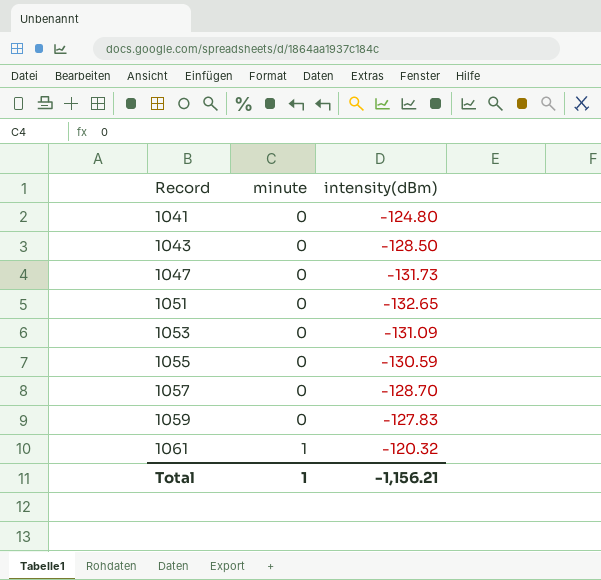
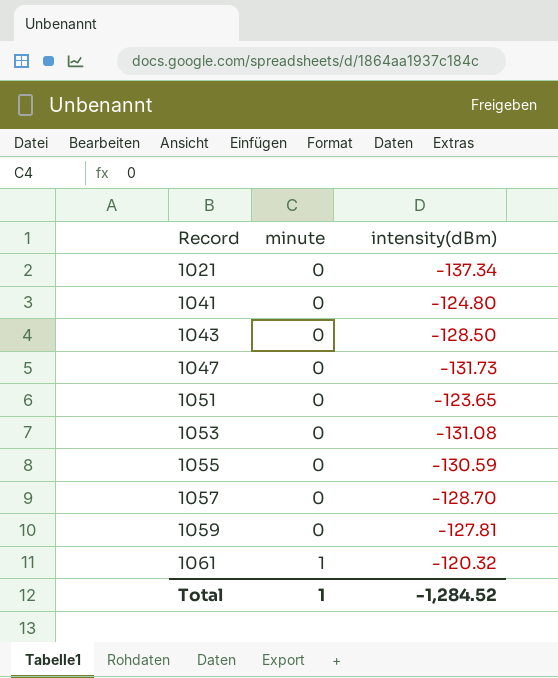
row 1021: none -> 0 | -137.34
1051 | intensity(dBm): -132.65 -> -123.65
1053 | intensity(dBm): -131.09 -> -131.08
1059 | intensity(dBm): -127.83 -> -127.81
Total | intensity(dBm): -1,156.21 -> -1,284.52

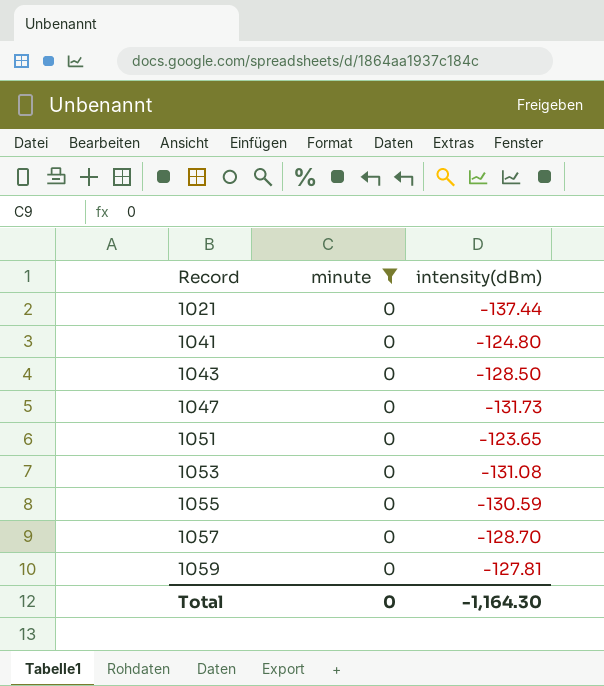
filter: none -> minute = 0
1021 | intensity(dBm): -137.34 -> -137.44
Total | minute: 1 -> 0
Total | intensity(dBm): -1,284.52 -> -1,164.30

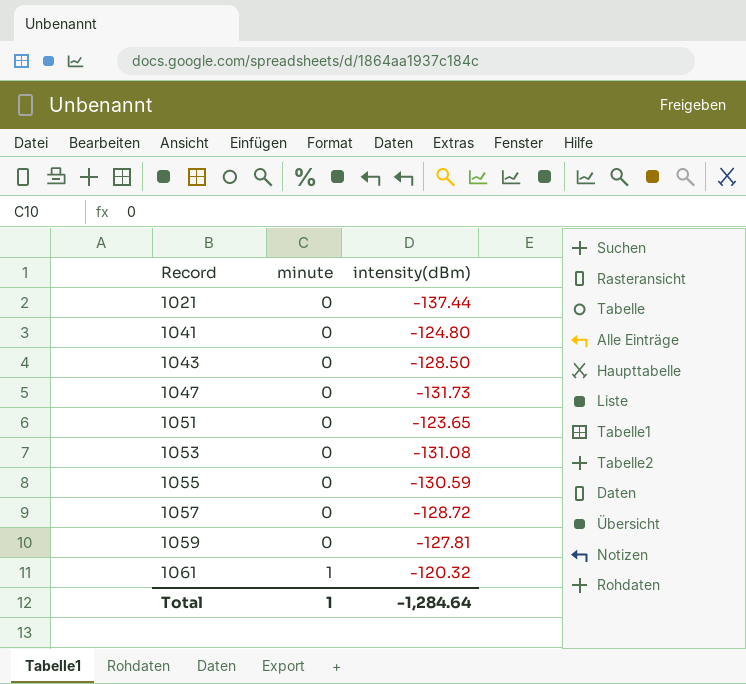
filter: minute = 0 -> none
1057 | intensity(dBm): -128.70 -> -128.72
Total | minute: 0 -> 1
Total | intensity(dBm): -1,164.30 -> -1,284.64

